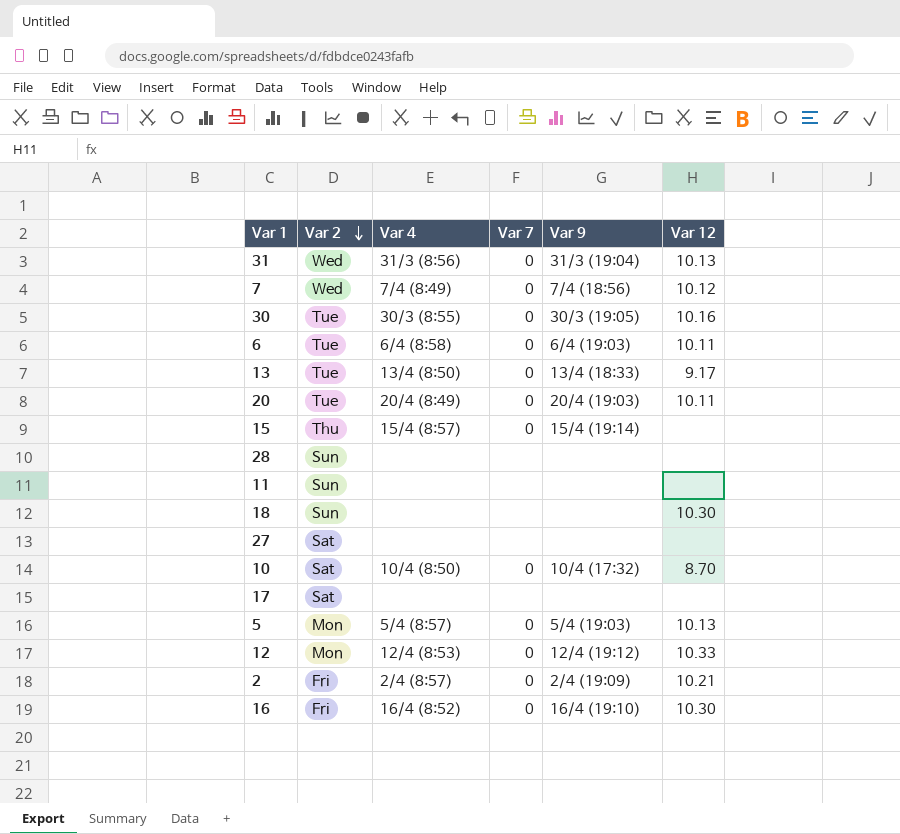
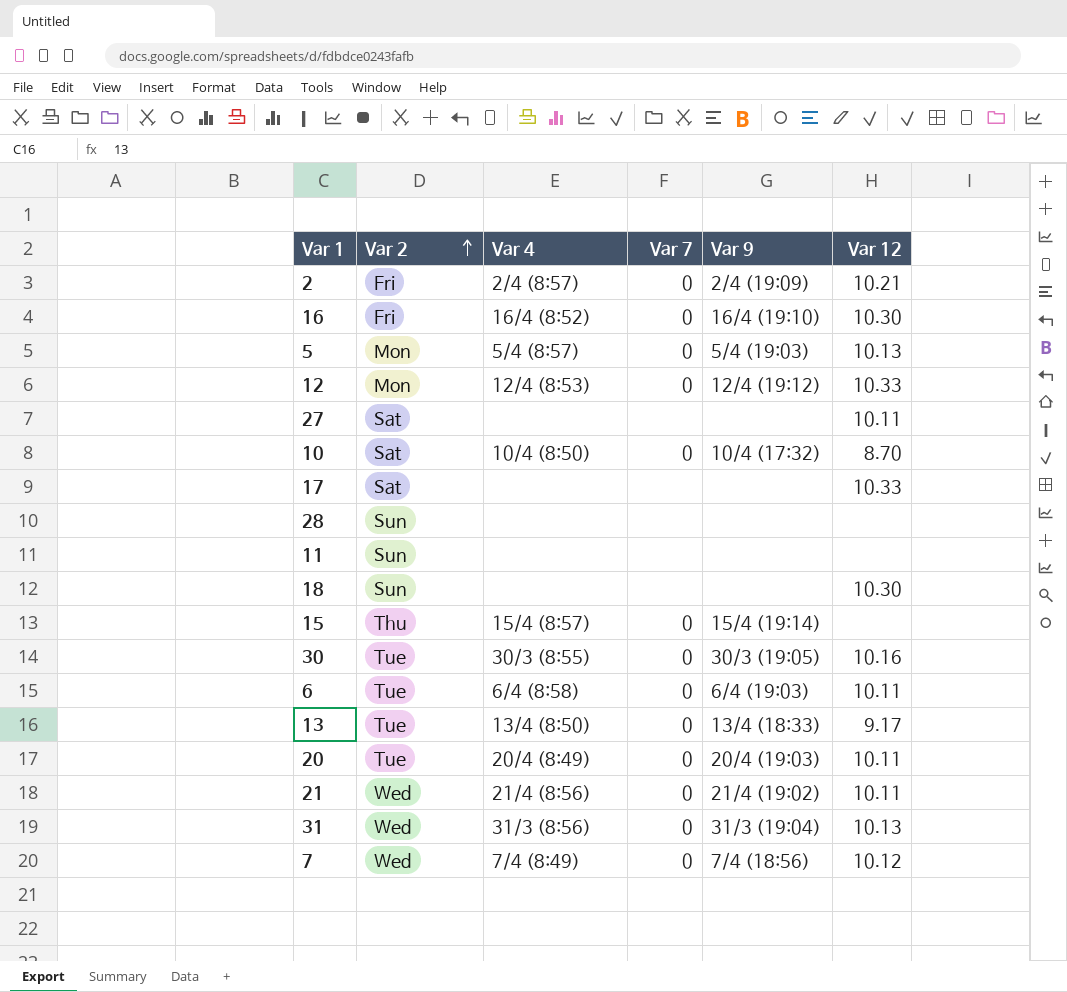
row order: Var 2 descending -> Var 2 ascending
27 | Var 12: none -> 10.11
17 | Var 12: none -> 10.33
row 21: none -> Wed | 21/4 (8:56) | 0 | 21/4 (19:02) | 10.11

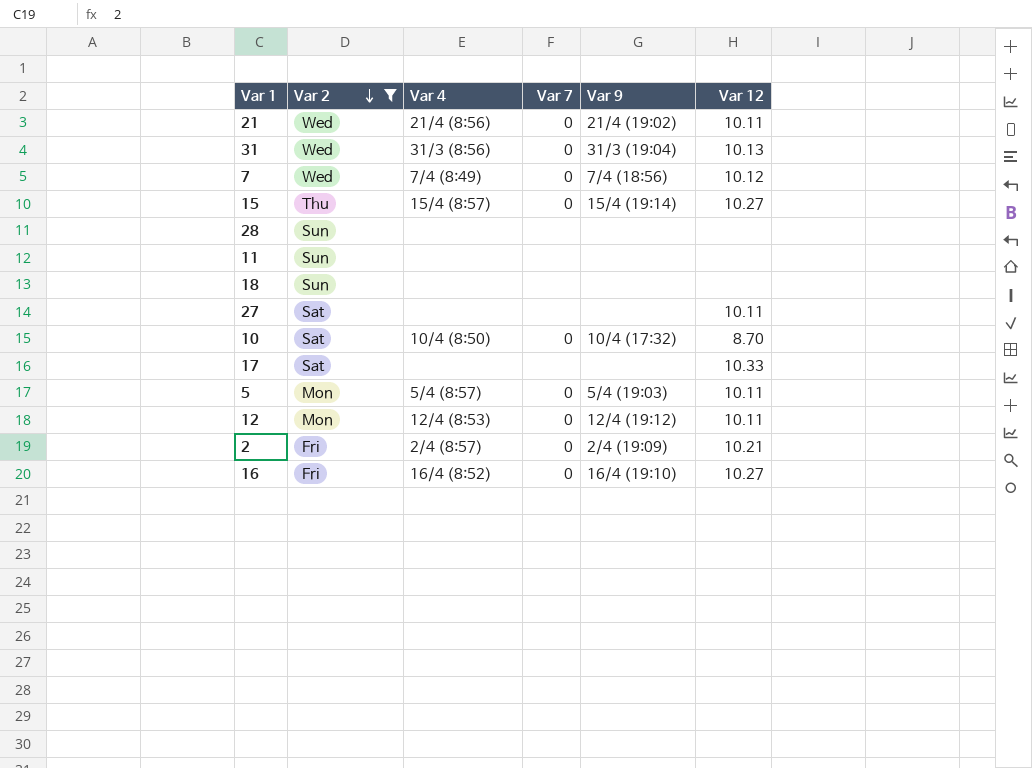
filter: none -> Var 2 != Tue
row order: Var 2 ascending -> Var 2 descending
15 | Var 12: none -> 10.27
18 | Var 12: 10.30 -> none
5 | Var 12: 10.13 -> 10.11
12 | Var 12: 10.33 -> 10.11
16 | Var 12: 10.30 -> 10.27

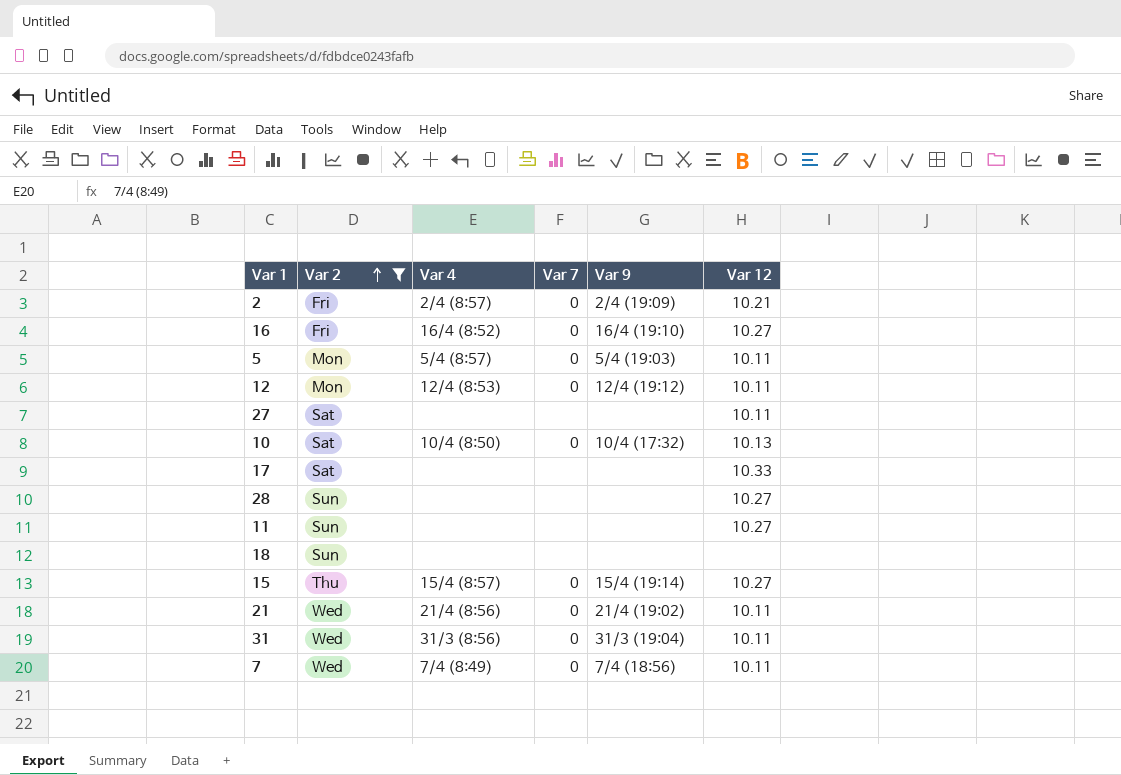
row order: Var 2 descending -> Var 2 ascending
10 | Var 12: 8.70 -> 10.13
28 | Var 12: none -> 10.27
11 | Var 12: none -> 10.27
31 | Var 12: 10.13 -> 10.11
7 | Var 12: 10.12 -> 10.11

